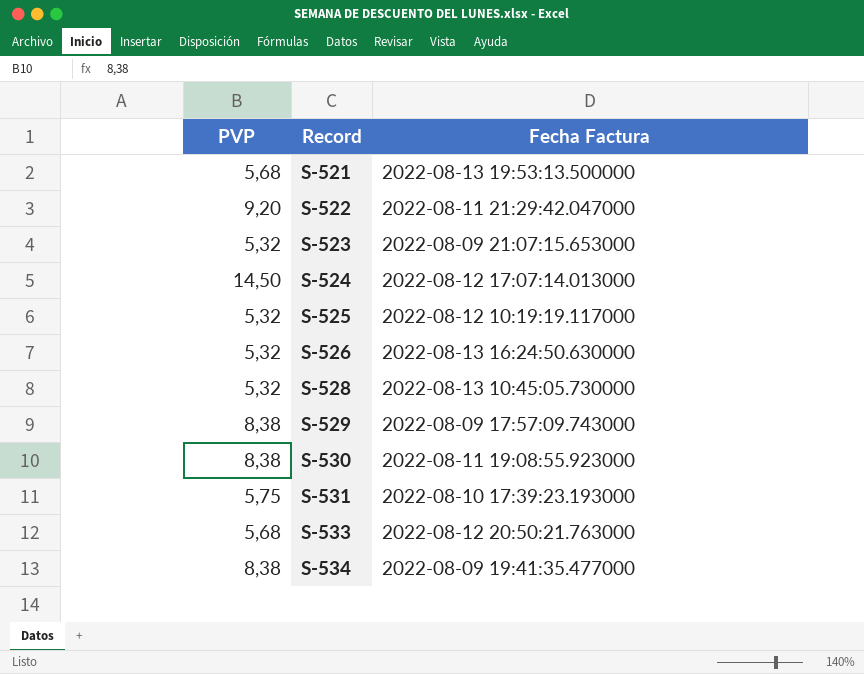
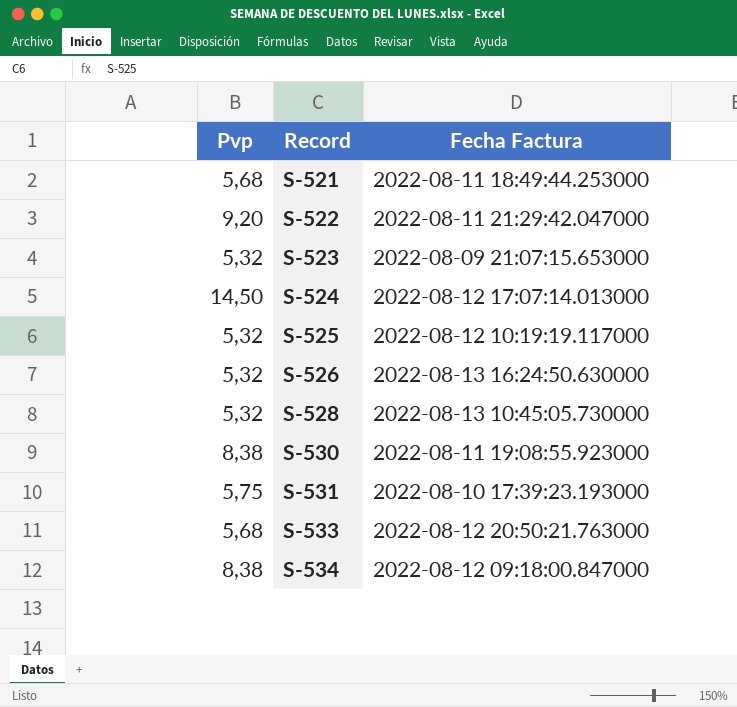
column name: PVP -> Pvp
row S-529: 8,38 | 2022-08-09 17:57:09.743000 -> none
S-521 | Fecha Factura: 2022-08-13 19:53:13.500000 -> 2022-08-11 18:49:44.253000
S-534 | Fecha Factura: 2022-08-09 19:41:35.477000 -> 2022-08-12 09:18:00.847000

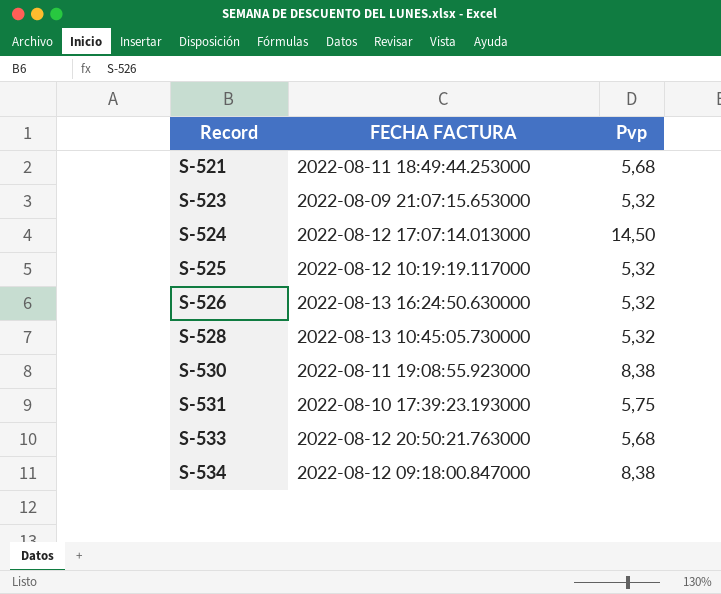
column name: Fecha Factura -> FECHA FACTURA
column Pvp | position: 1 -> 3
row S-522: 9,20 | 2022-08-11 21:29:42.047000 -> none

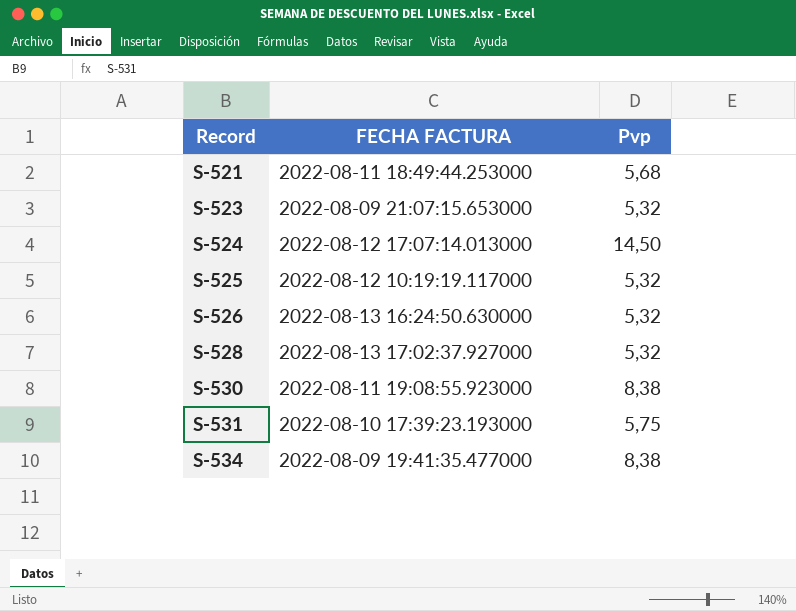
row S-533: 2022-08-12 20:50:21.763000 | 5,68 -> none
S-528 | FECHA FACTURA: 2022-08-13 10:45:05.730000 -> 2022-08-13 17:02:37.927000
S-534 | FECHA FACTURA: 2022-08-12 09:18:00.847000 -> 2022-08-09 19:41:35.477000

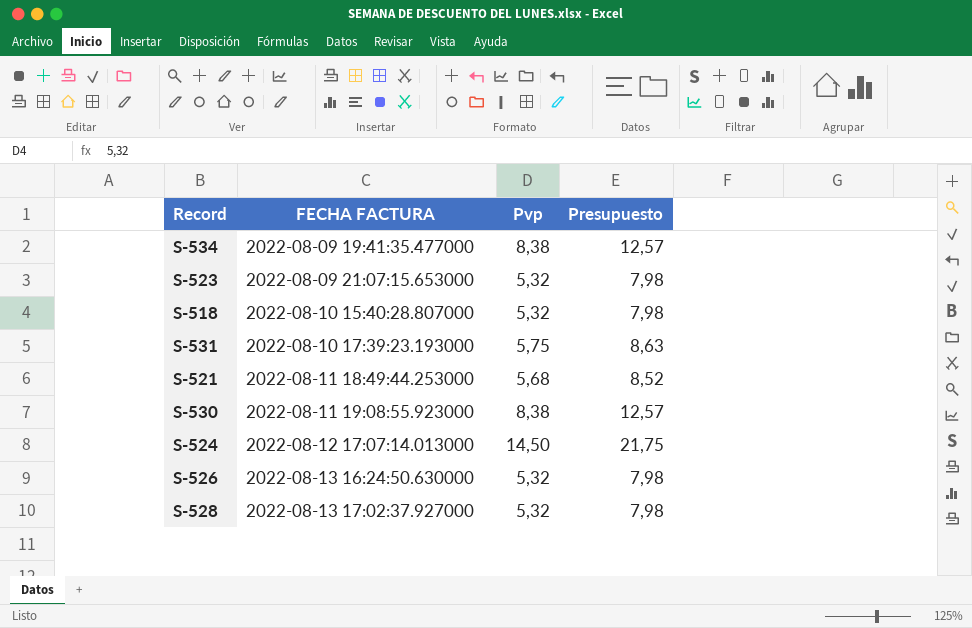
row order: Record ascending -> FECHA FACTURA ascending
column Presupuesto | formula: none -> [Pvp] * 1,5
row S-525: 2022-08-12 10:19:19.117000 | 5,32 -> none
row S-518: none -> 2022-08-10 15:40:28.807000 | 5,32 | 7,98

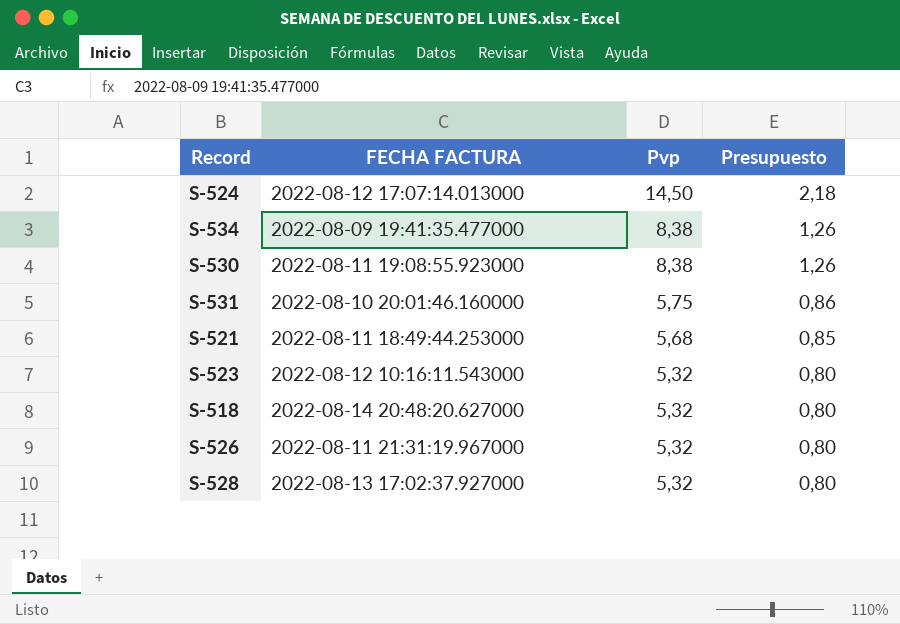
row order: FECHA FACTURA ascending -> Pvp descending
column Presupuesto | formula: [Pvp] * 1,5 -> [Pvp] * 0,15
S-531 | FECHA FACTURA: 2022-08-10 17:39:23.193000 -> 2022-08-10 20:01:46.160000
S-523 | FECHA FACTURA: 2022-08-09 21:07:15.653000 -> 2022-08-12 10:16:11.543000
S-518 | FECHA FACTURA: 2022-08-10 15:40:28.807000 -> 2022-08-14 20:48:20.627000
S-526 | FECHA FACTURA: 2022-08-13 16:24:50.630000 -> 2022-08-11 21:31:19.967000

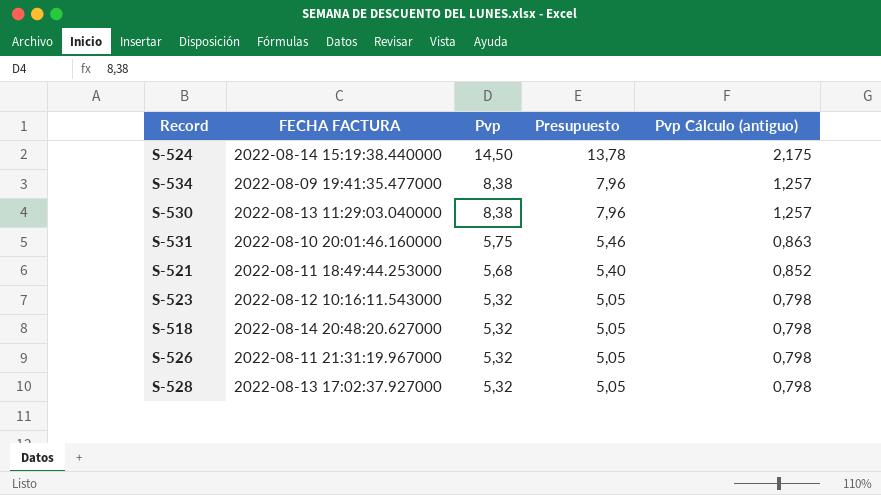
column Presupuesto | formula: [Pvp] * 0,15 -> [Pvp] * 0,95
column Pvp Cálculo (antiguo) | formula: none -> [Pvp] * 0,15
S-524 | FECHA FACTURA: 2022-08-12 17:07:14.013000 -> 2022-08-14 15:19:38.440000
S-530 | FECHA FACTURA: 2022-08-11 19:08:55.923000 -> 2022-08-13 11:29:03.040000

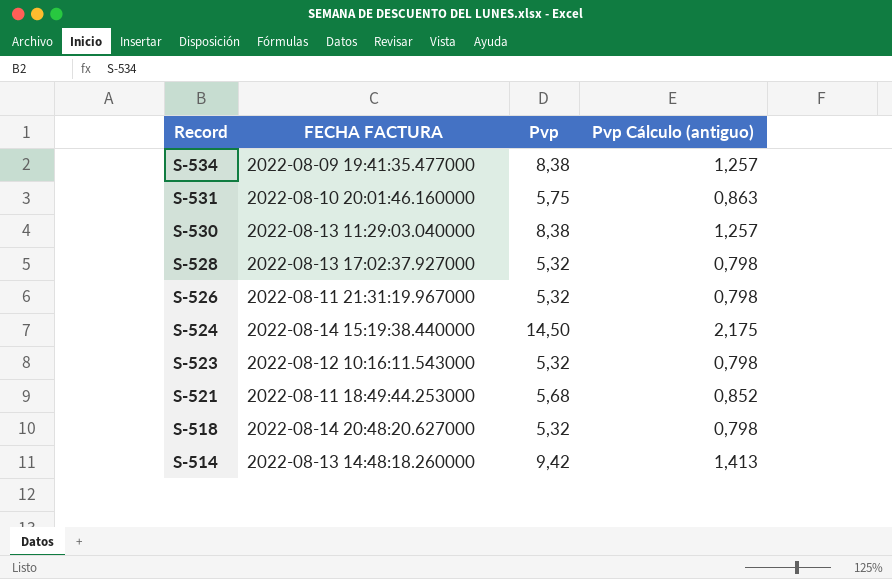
row order: Pvp descending -> Record descending
column Presupuesto | formula: [Pvp] * 0,95 -> none
row S-514: none -> 2022-08-13 14:48:18.260000 | 9,42 | 1,413

